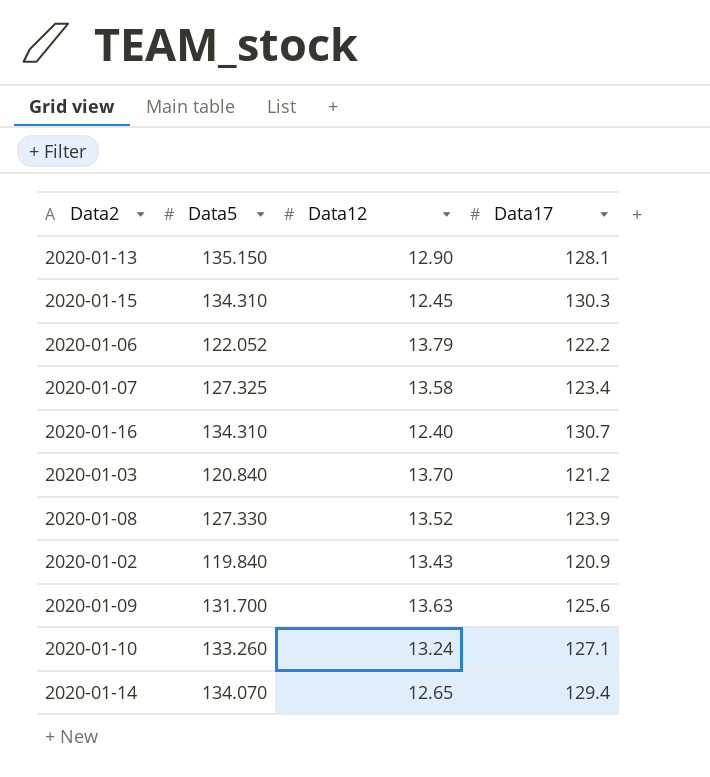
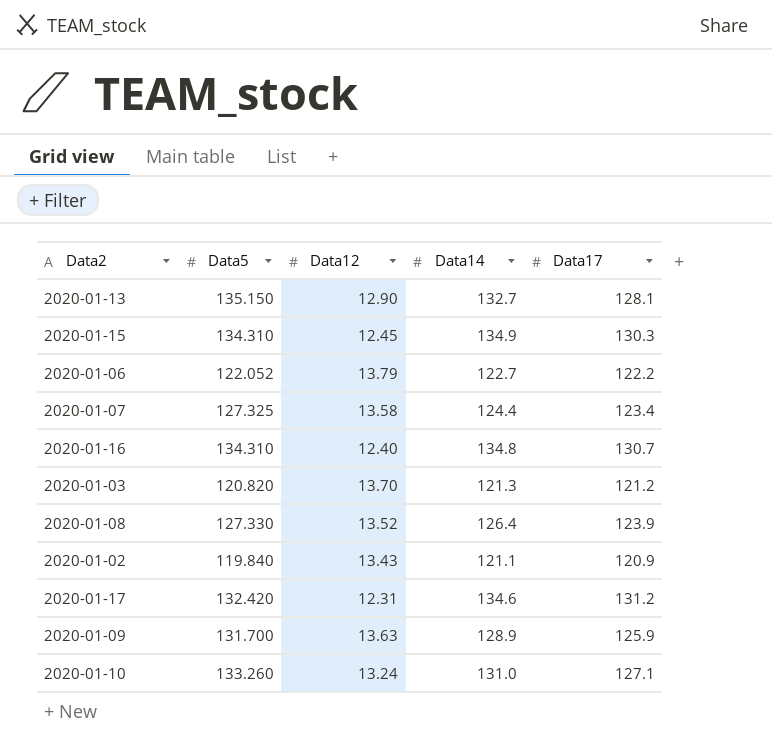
column Data14 | position: none -> 4
row 2020-01-14: 134.070 | 12.65 | 129.4 -> none
2020-01-03 | Data5: 120.840 -> 120.820
row 2020-01-17: none -> 132.420 | 12.31 | 134.6 | 131.2
2020-01-09 | Data17: 125.6 -> 125.9

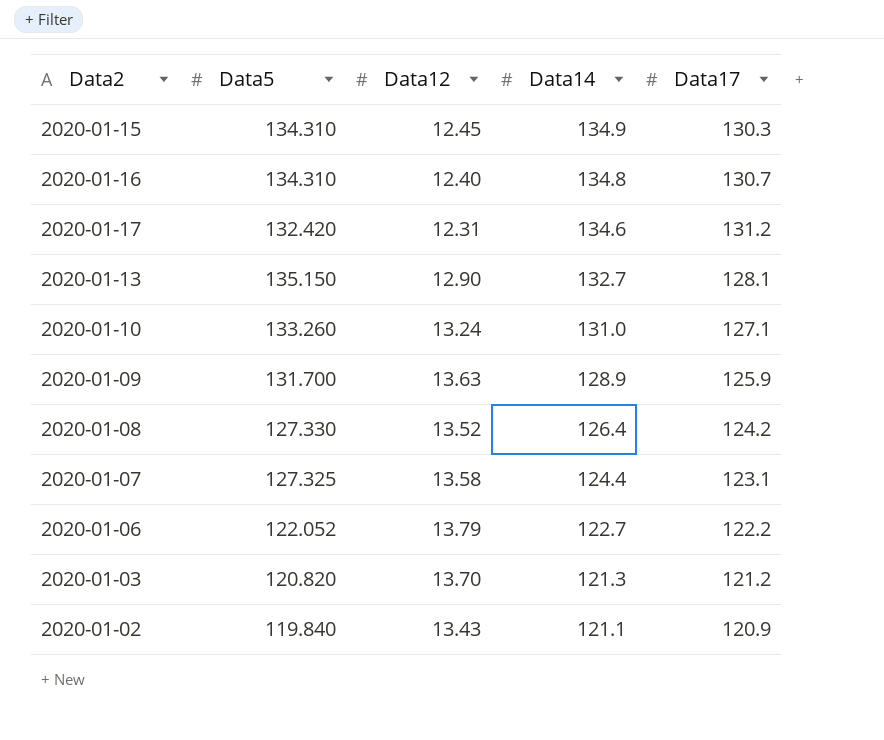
row order: none -> Data14 descending
2020-01-08 | Data17: 123.9 -> 124.2
2020-01-07 | Data17: 123.4 -> 123.1

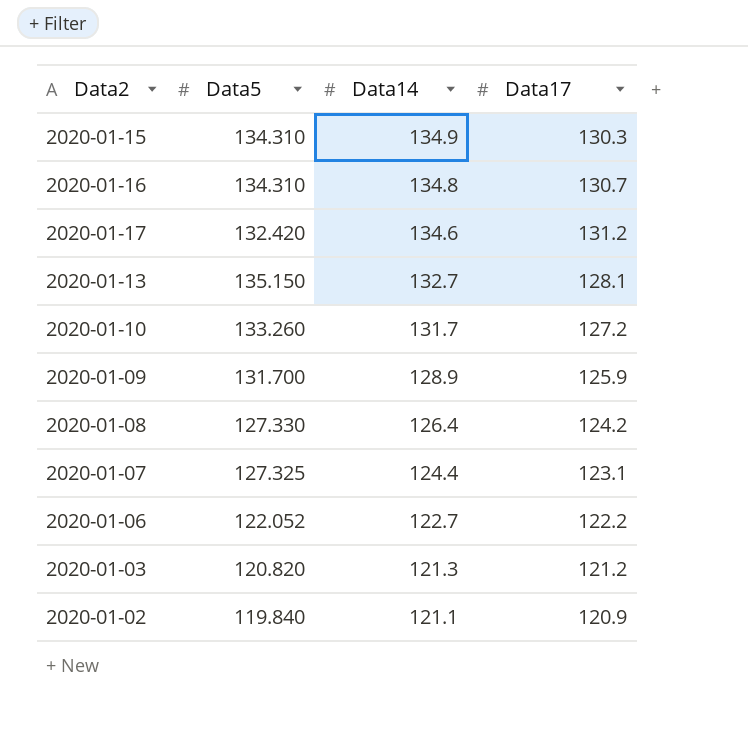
column Data12 | position: 3 -> none
2020-01-10 | Data14: 131.0 -> 131.7
2020-01-10 | Data17: 127.1 -> 127.2

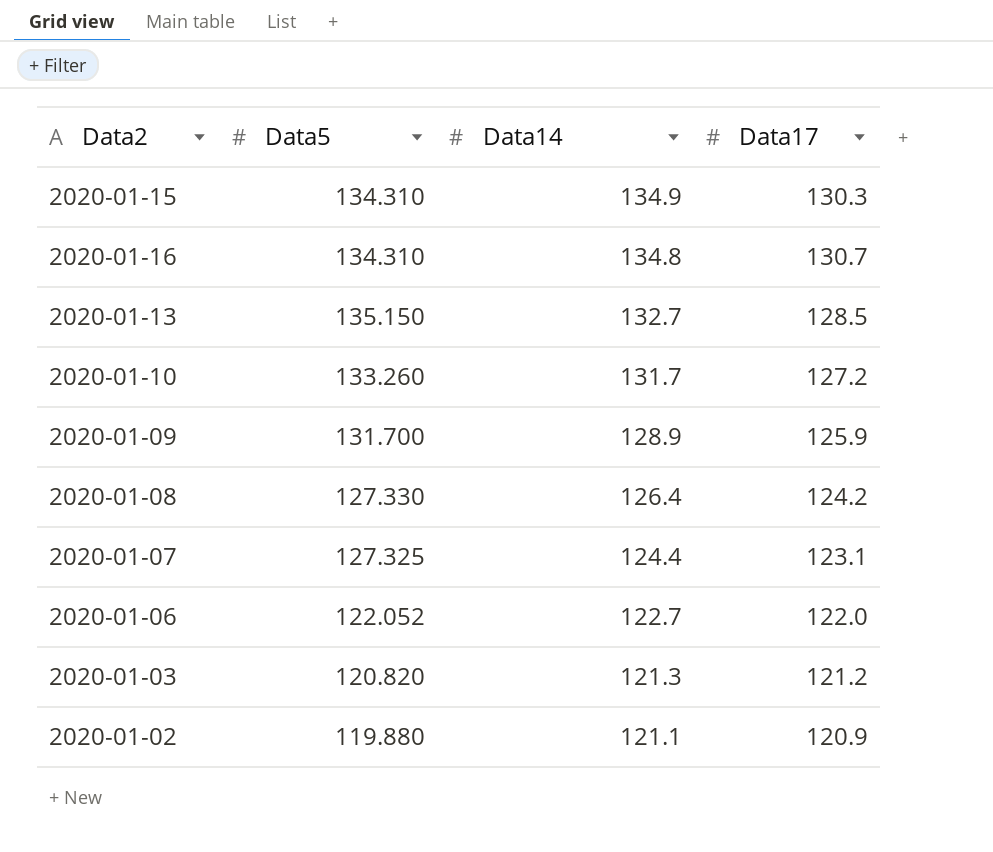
row 2020-01-17: 132.420 | 134.6 | 131.2 -> none
2020-01-13 | Data17: 128.1 -> 128.5
2020-01-06 | Data17: 122.2 -> 122.0
2020-01-02 | Data5: 119.840 -> 119.880

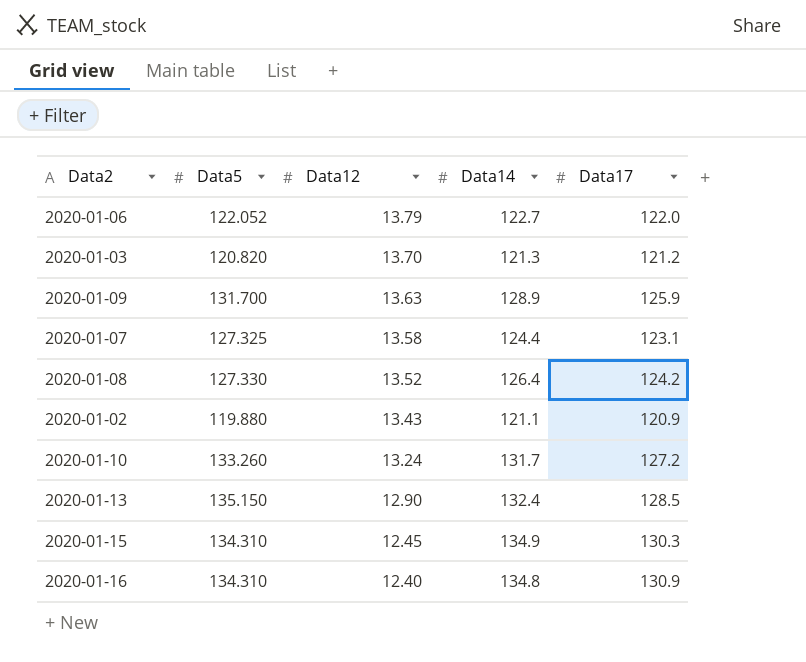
row order: Data14 descending -> Data12 descending
column Data12 | position: none -> 3
2020-01-13 | Data14: 132.7 -> 132.4
2020-01-16 | Data17: 130.7 -> 130.9

